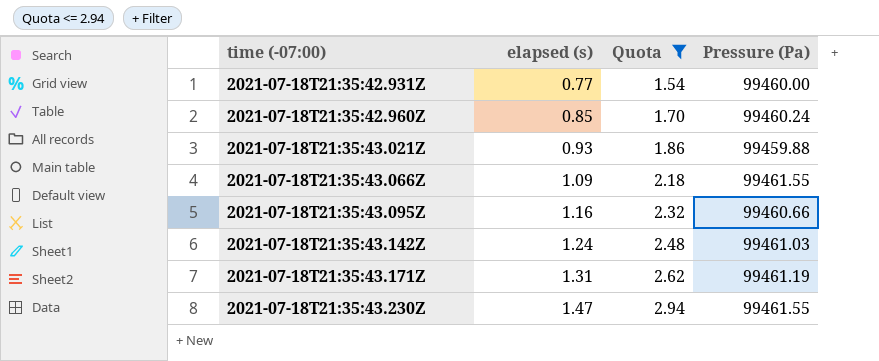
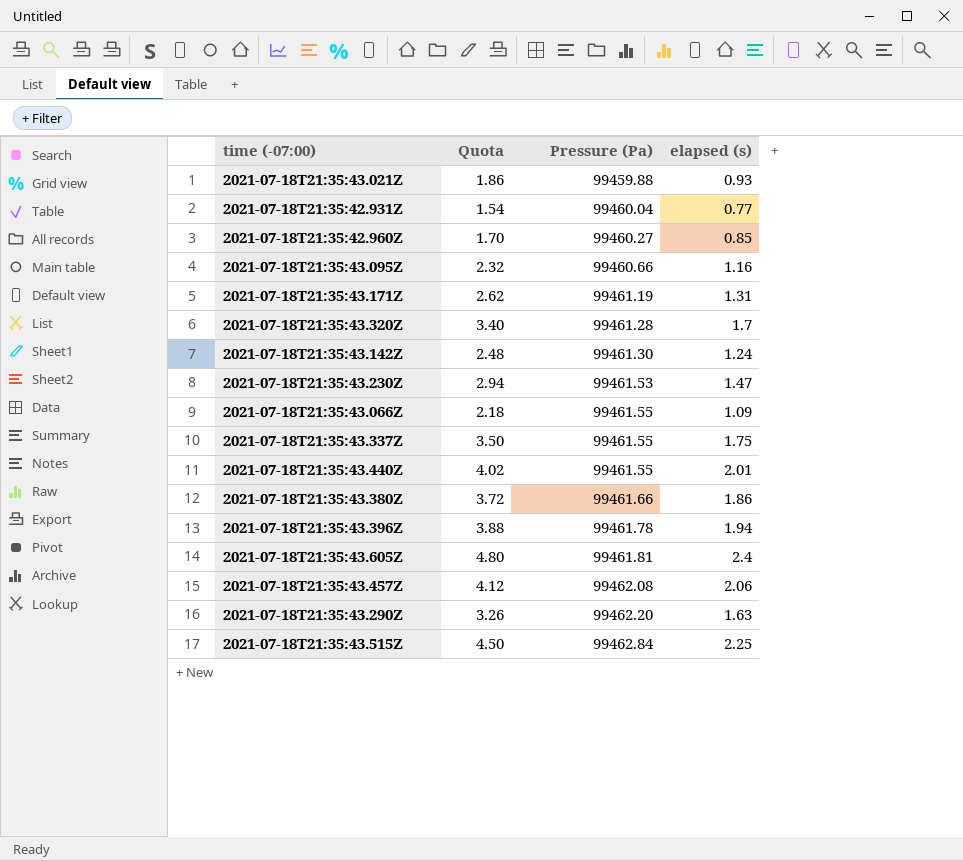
filter: Quota <= 2.94 -> none
row order: time (-07:00) ascending -> Pressure (Pa) ascending
column elapsed (s) | position: 2 -> 4
2021-07-18T21:35:42.931Z | Pressure (Pa): 99460.00 -> 99460.04
2021-07-18T21:35:42.960Z | Pressure (Pa): 99460.24 -> 99460.27
2021-07-18T21:35:43.142Z | Pressure (Pa): 99461.03 -> 99461.30
2021-07-18T21:35:43.230Z | Pressure (Pa): 99461.55 -> 99461.53

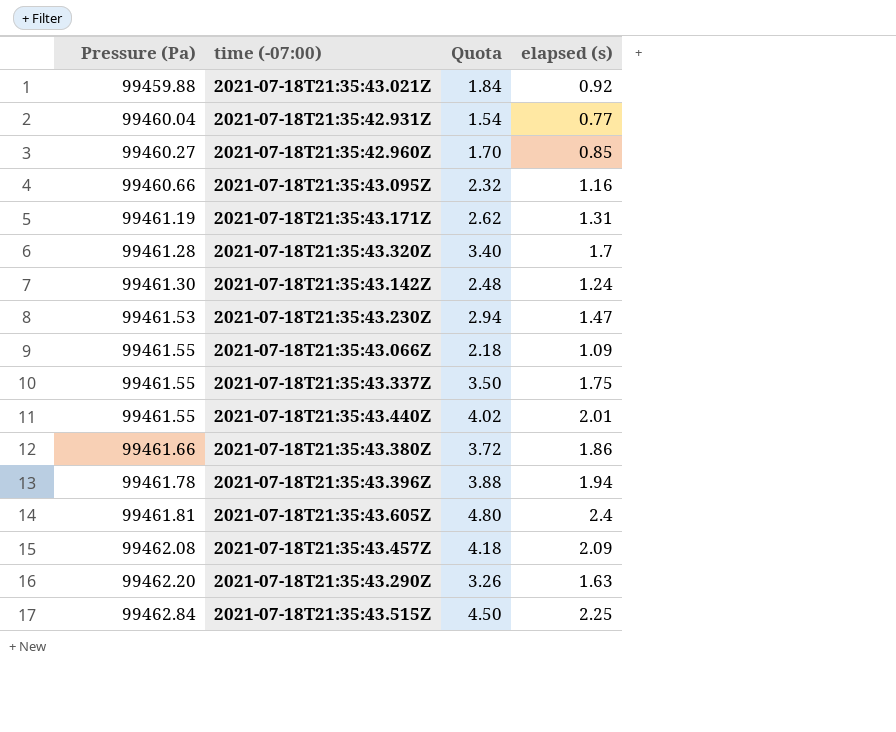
column Pressure (Pa) | position: 3 -> 1
2021-07-18T21:35:43.021Z | Quota: 1.86 -> 1.84
2021-07-18T21:35:43.021Z | elapsed (s): 0.93 -> 0.92
2021-07-18T21:35:43.457Z | Quota: 4.12 -> 4.18
2021-07-18T21:35:43.457Z | elapsed (s): 2.06 -> 2.09

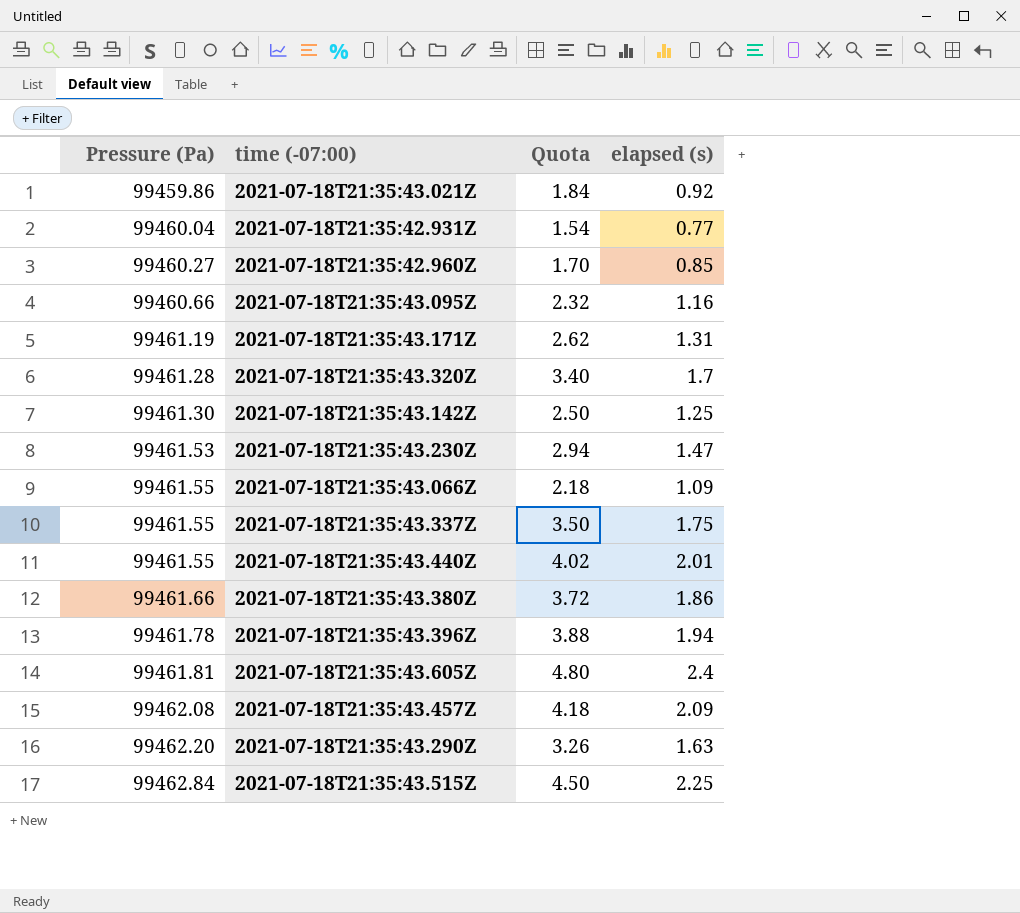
2021-07-18T21:35:43.021Z | Pressure (Pa): 99459.88 -> 99459.86
2021-07-18T21:35:43.142Z | Quota: 2.48 -> 2.50
2021-07-18T21:35:43.142Z | elapsed (s): 1.24 -> 1.25

